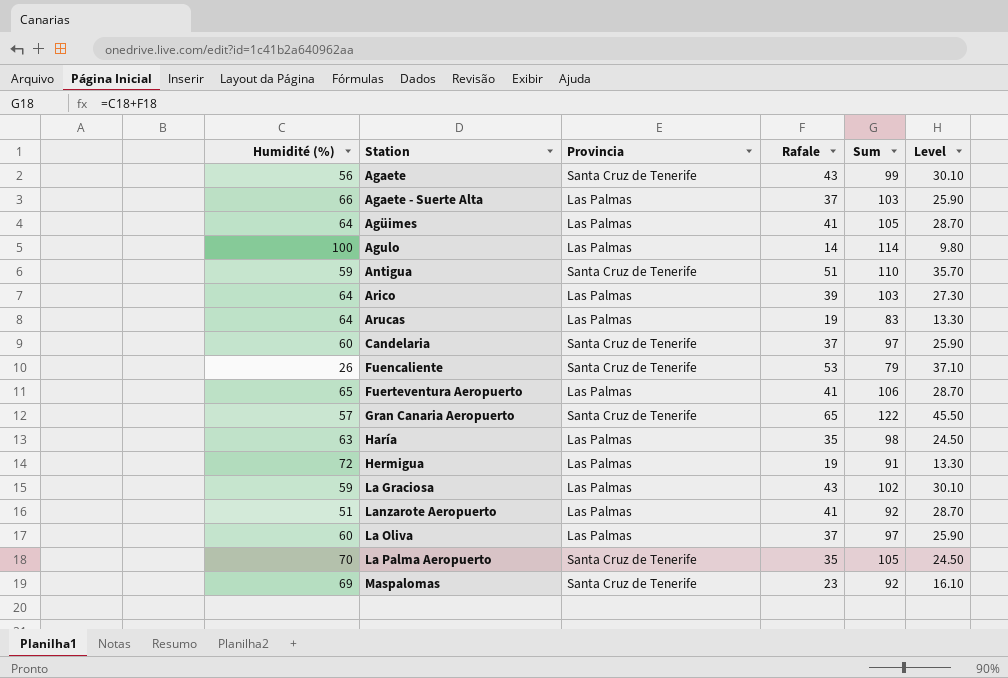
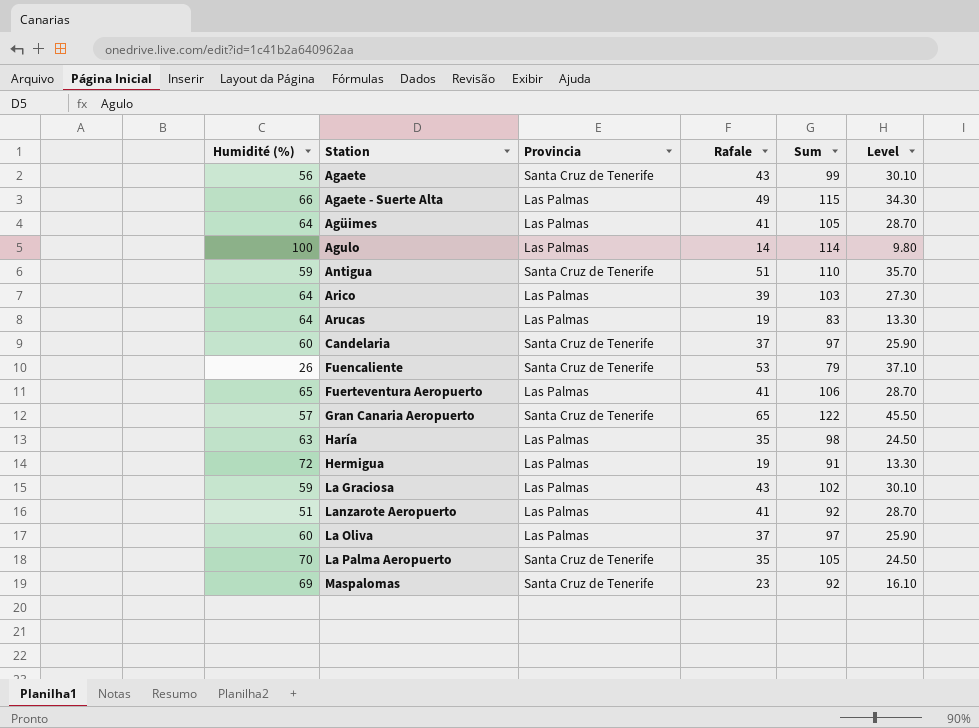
Agaete - Suerte Alta | Rafale: 37 -> 49
Agaete - Suerte Alta | Sum: 103 -> 115
Agaete - Suerte Alta | Level: 25.90 -> 34.30

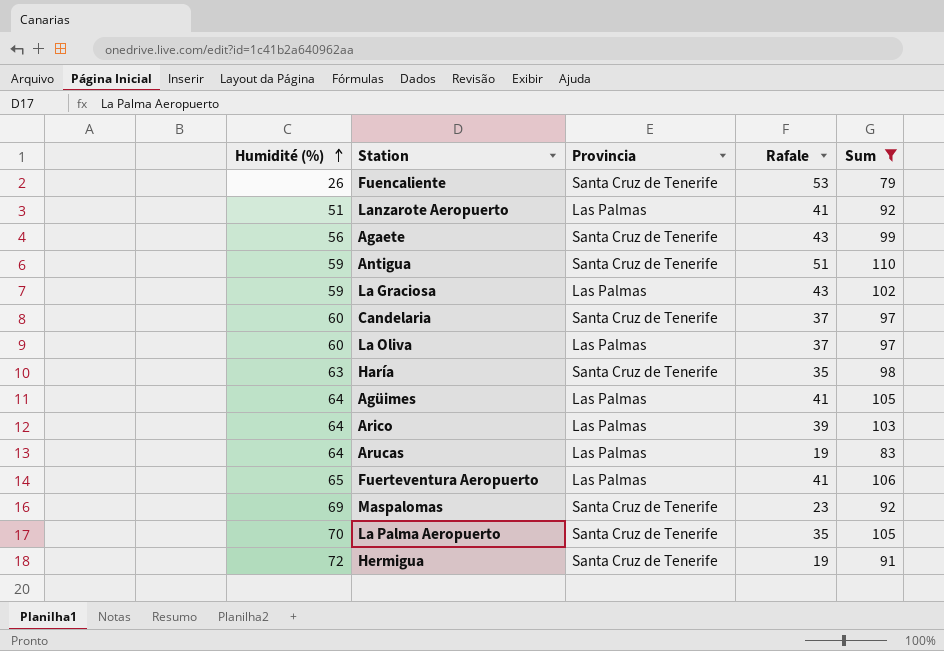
filter: none -> Sum <= 110
row order: none -> Humidité (%) ascending
column Level | formula: [Rafale] * 0.7 -> none
Haría | Provincia: Las Palmas -> Santa Cruz de Tenerife
Hermigua | Provincia: Las Palmas -> Santa Cruz de Tenerife

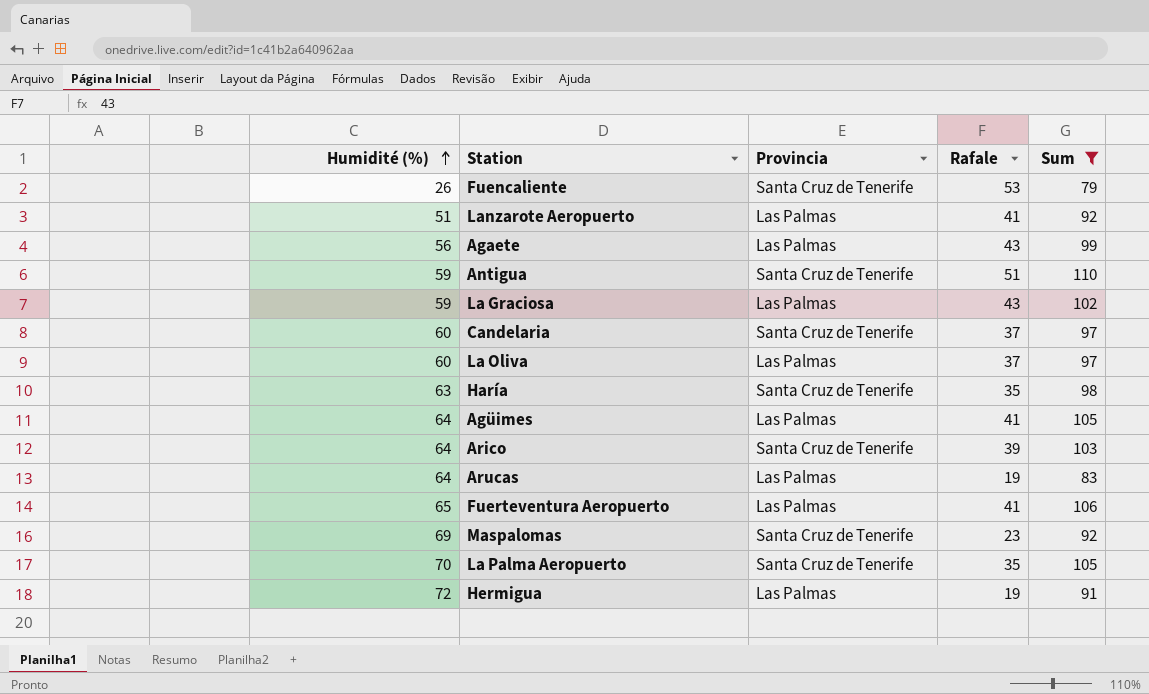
Agaete | Provincia: Santa Cruz de Tenerife -> Las Palmas
Arico | Provincia: Las Palmas -> Santa Cruz de Tenerife
Hermigua | Provincia: Santa Cruz de Tenerife -> Las Palmas

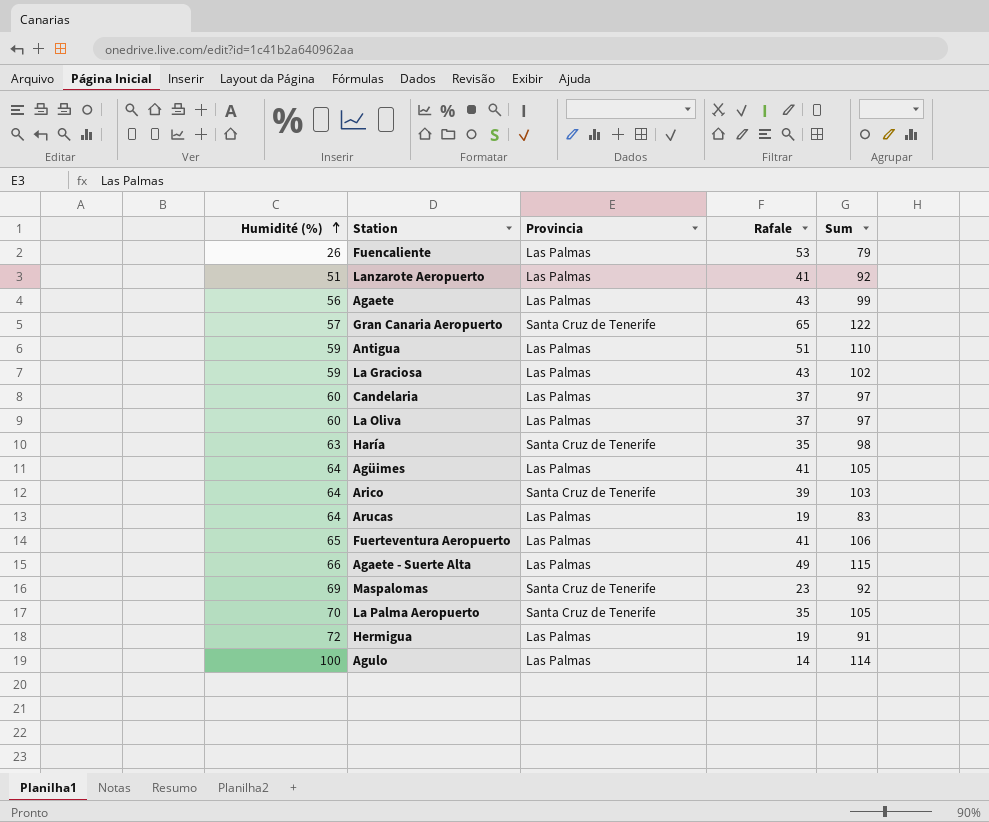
filter: Sum <= 110 -> none
Fuencaliente | Provincia: Santa Cruz de Tenerife -> Las Palmas
Antigua | Provincia: Santa Cruz de Tenerife -> Las Palmas
Candelaria | Provincia: Santa Cruz de Tenerife -> Las Palmas

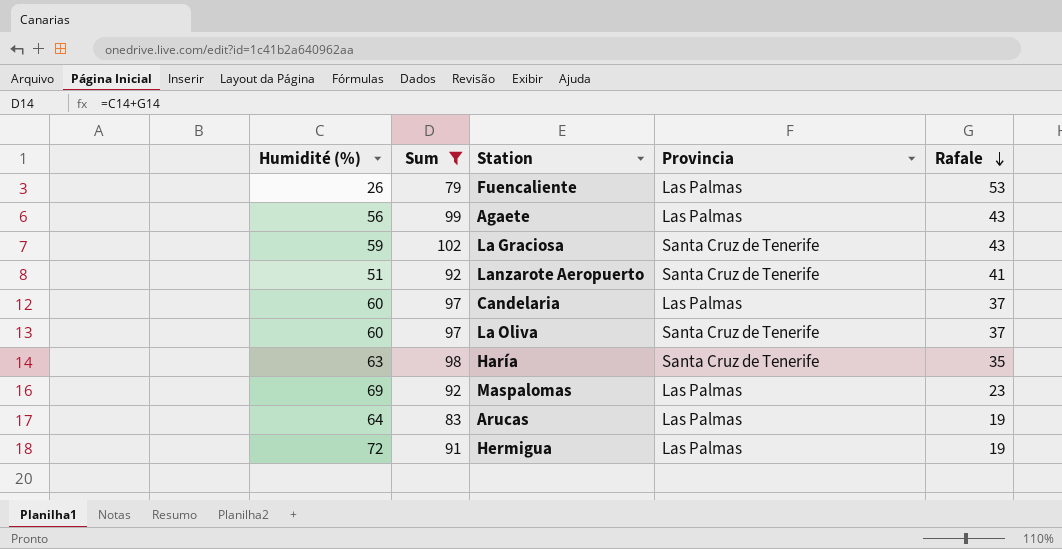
filter: none -> Sum <= 102
row order: Humidité (%) ascending -> Rafale descending
column Sum | position: 5 -> 2
La Graciosa | Provincia: Las Palmas -> Santa Cruz de Tenerife
Lanzarote Aeropuerto | Provincia: Las Palmas -> Santa Cruz de Tenerife
La Oliva | Provincia: Las Palmas -> Santa Cruz de Tenerife
Maspalomas | Provincia: Santa Cruz de Tenerife -> Las Palmas

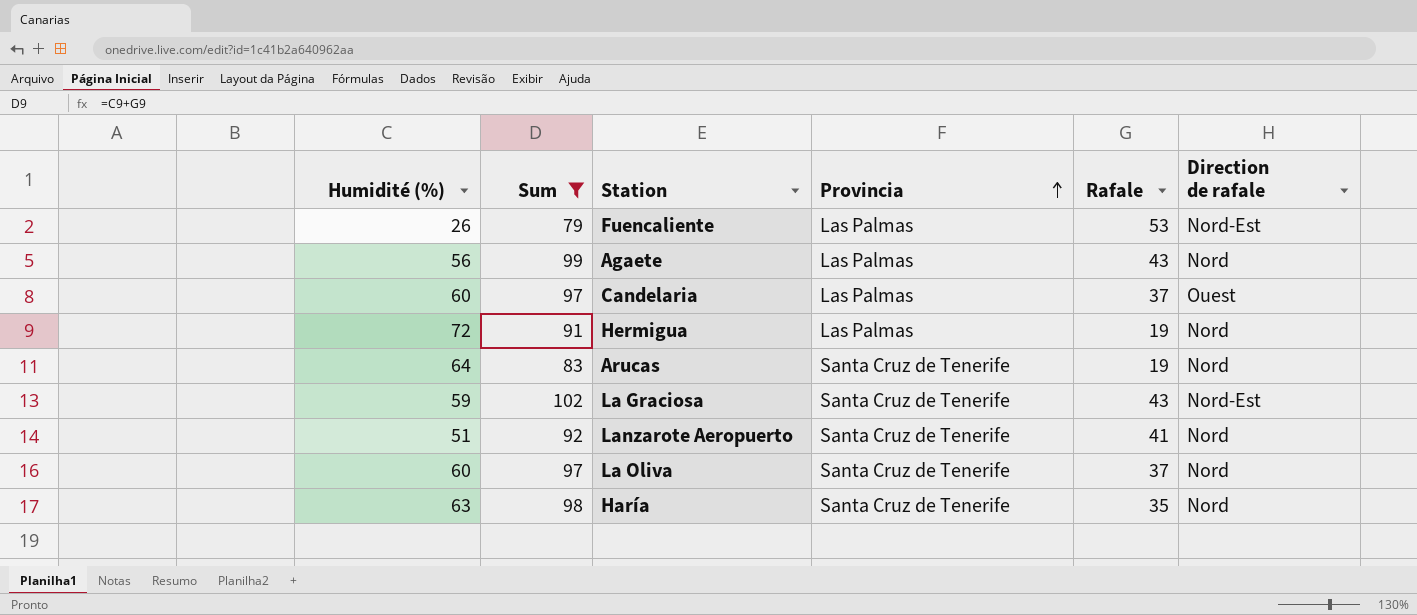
row order: Rafale descending -> Provincia ascending
column Direction de rafale | position: none -> 6
row Maspalomas: 69 | 92 | Las Palmas | 23 -> none
Arucas | Provincia: Las Palmas -> Santa Cruz de Tenerife

